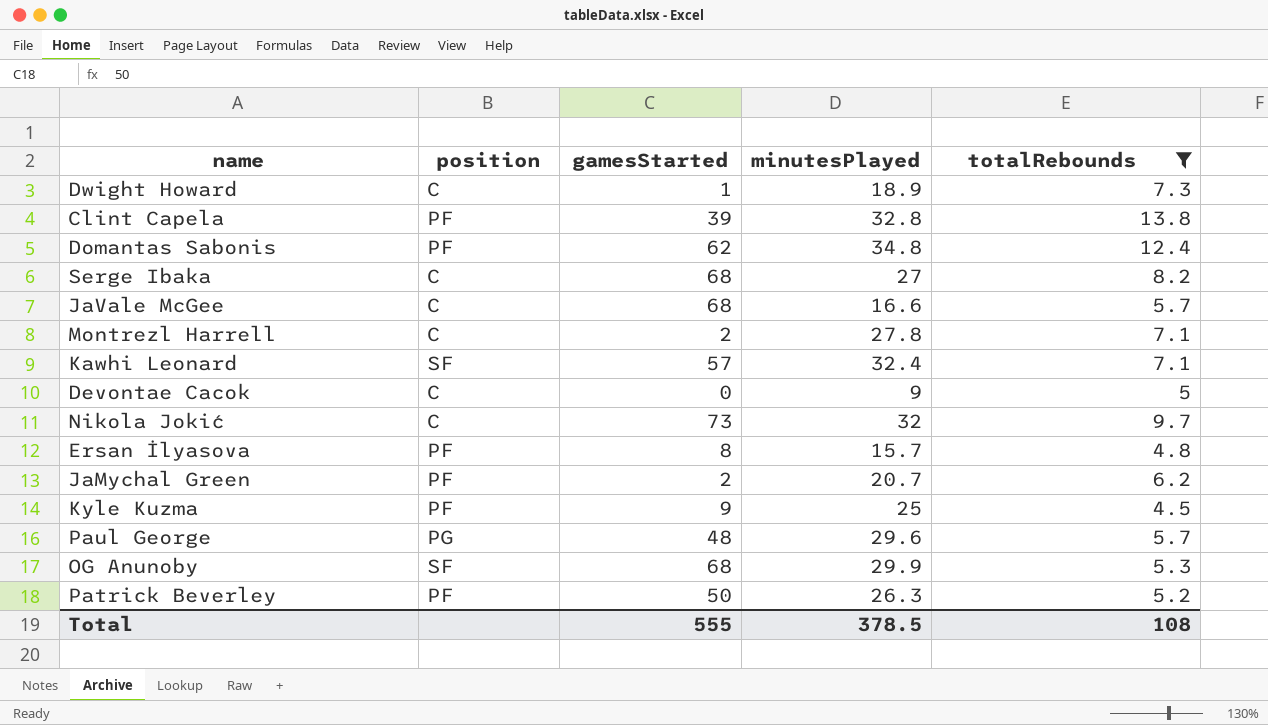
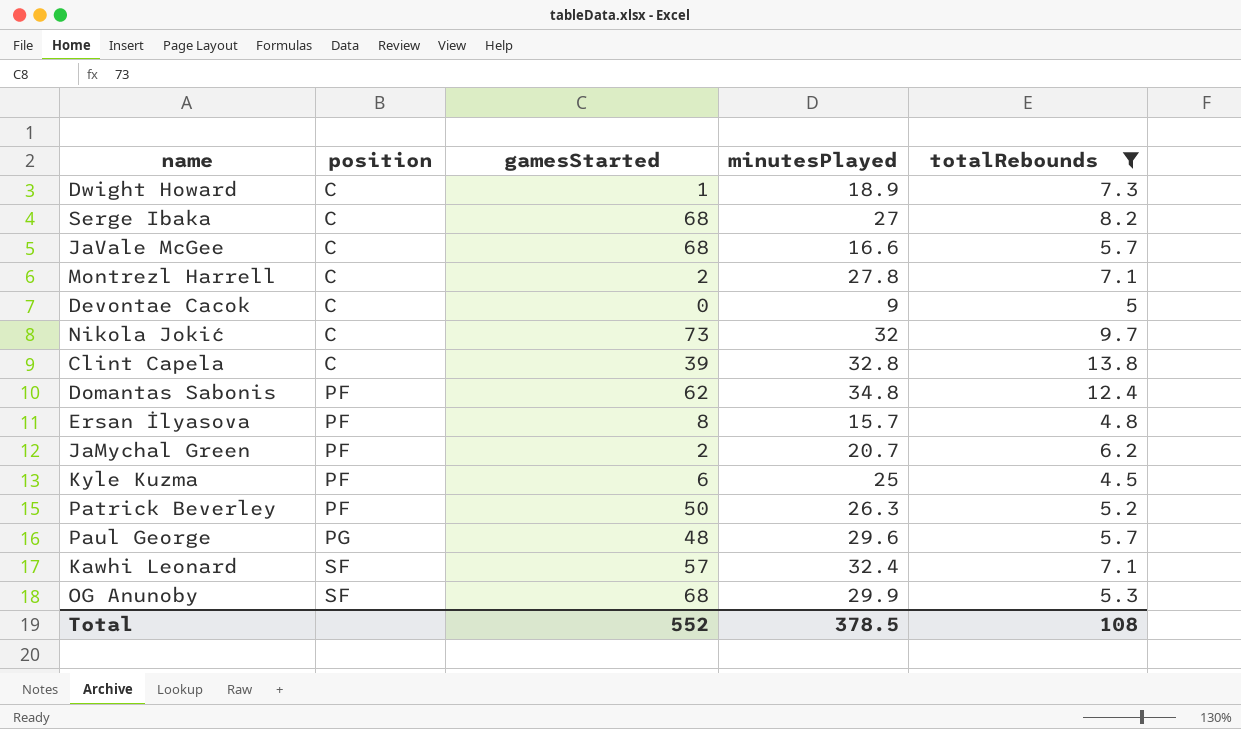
row order: none -> position ascending
Clint Capela | position: PF -> C
Kyle Kuzma | gamesStarted: 9 -> 6
Total | gamesStarted: 555 -> 552

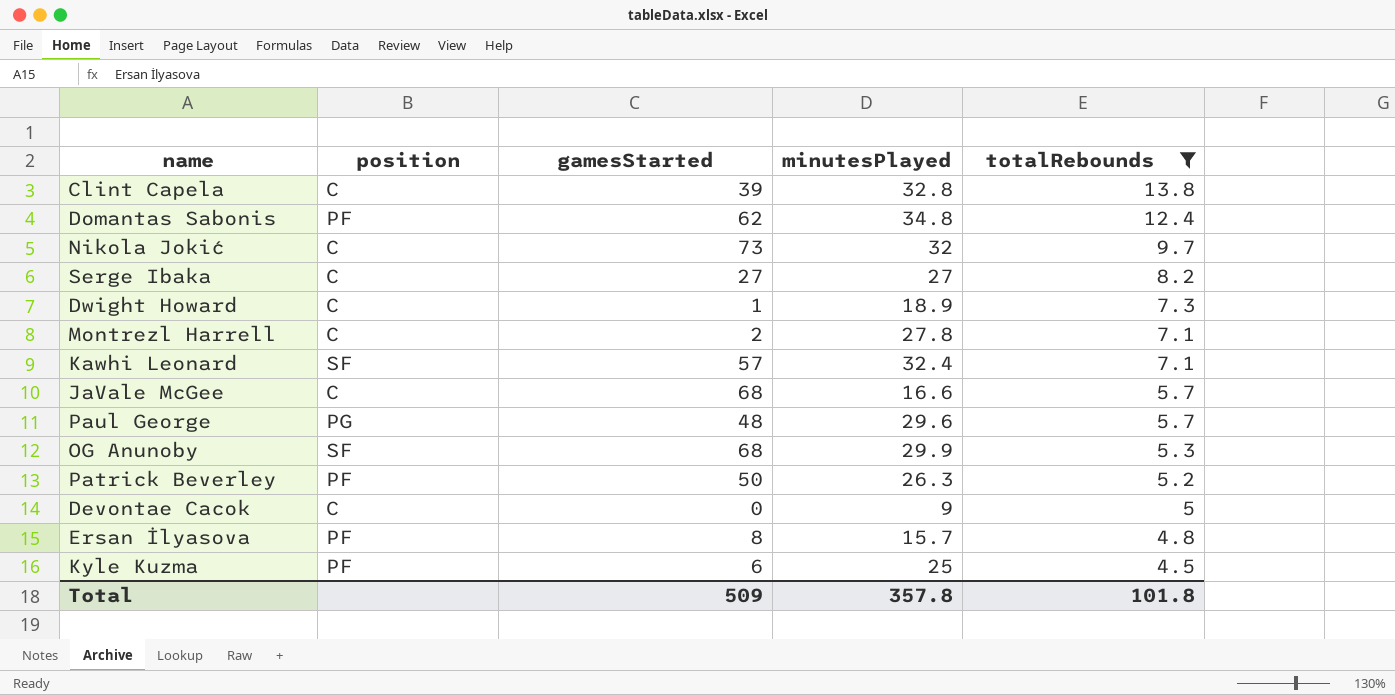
row order: position ascending -> totalRebounds descending
row JaMychal Green: PF | 2 | 20.7 | 6.2 -> none
Serge Ibaka | gamesStarted: 68 -> 27
Total | gamesStarted: 552 -> 509
Total | minutesPlayed: 378.5 -> 357.8
Total | totalRebounds: 108 -> 101.8

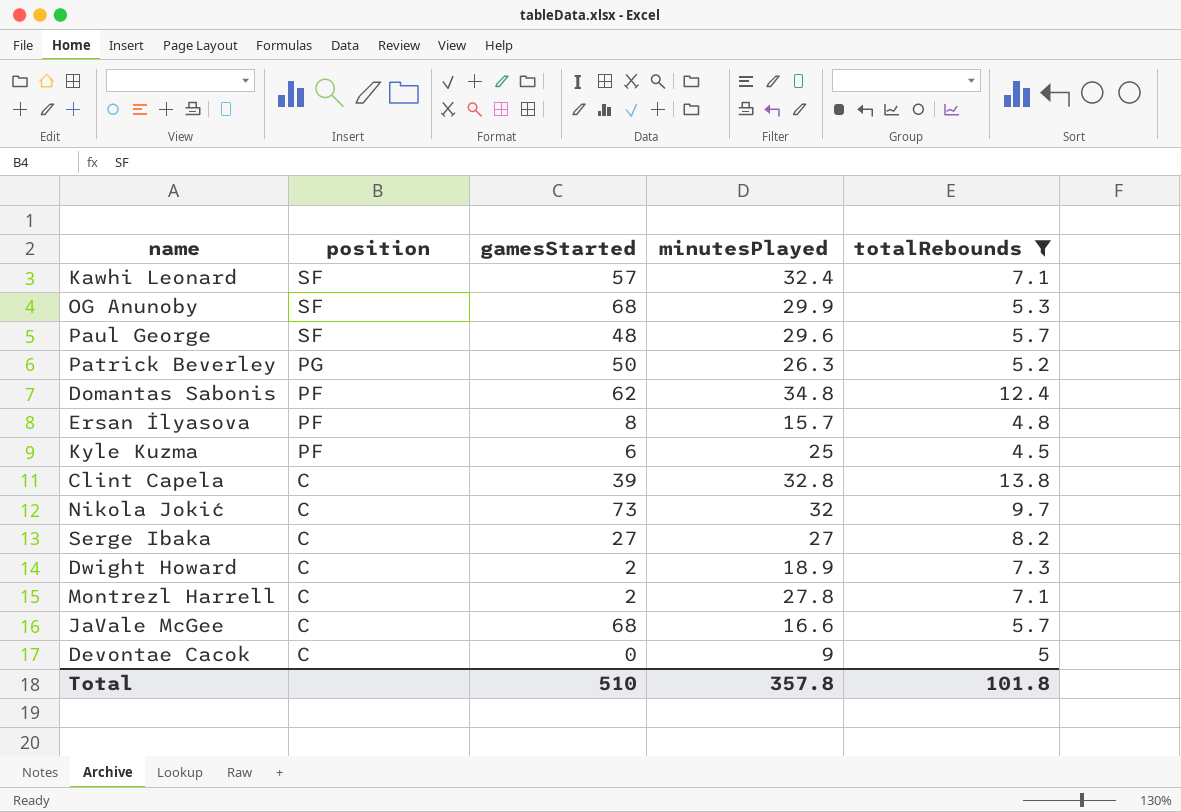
row order: totalRebounds descending -> position descending
Paul George | position: PG -> SF
Patrick Beverley | position: PF -> PG
Dwight Howard | gamesStarted: 1 -> 2
Total | gamesStarted: 509 -> 510

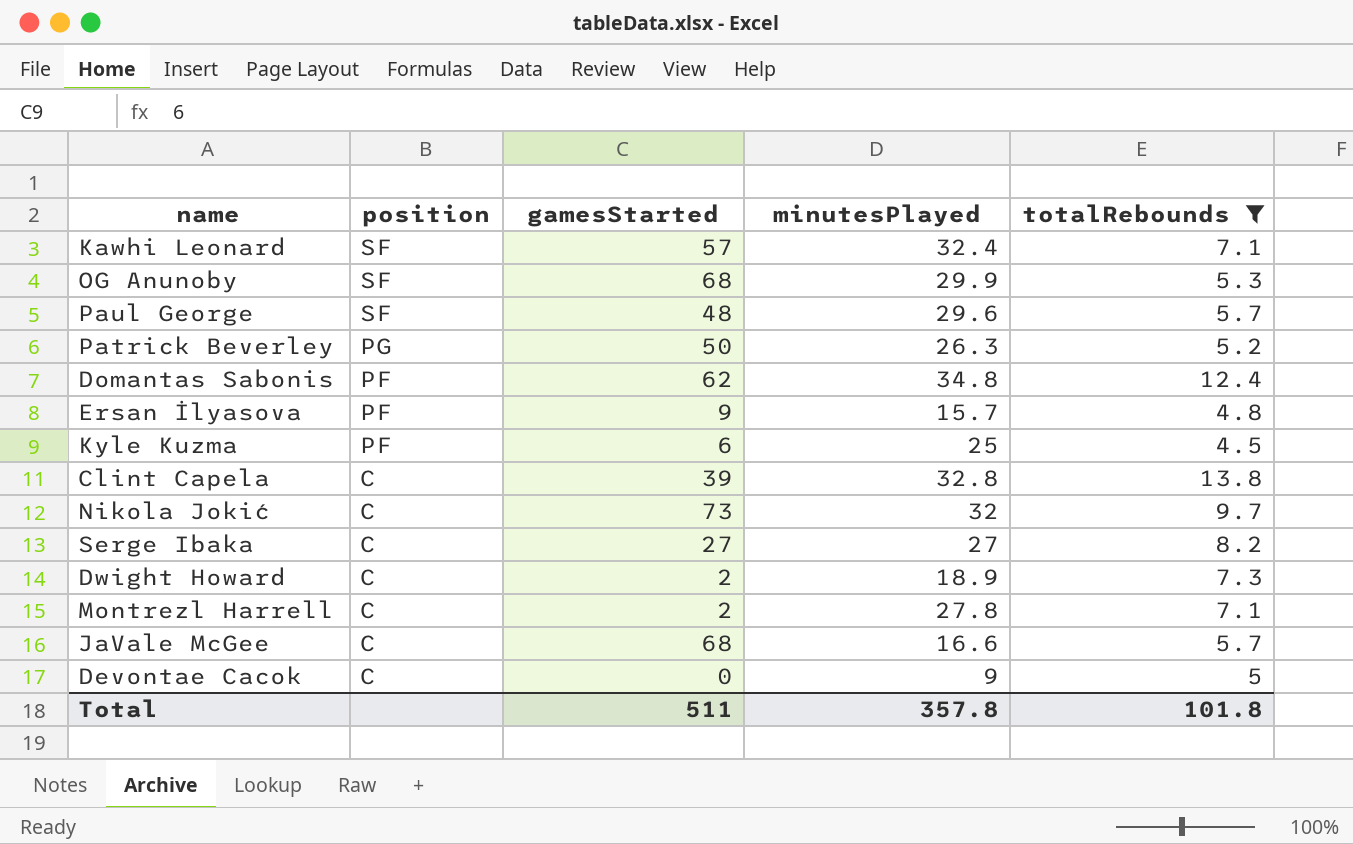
Ersan İlyasova | gamesStarted: 8 -> 9
Total | gamesStarted: 510 -> 511

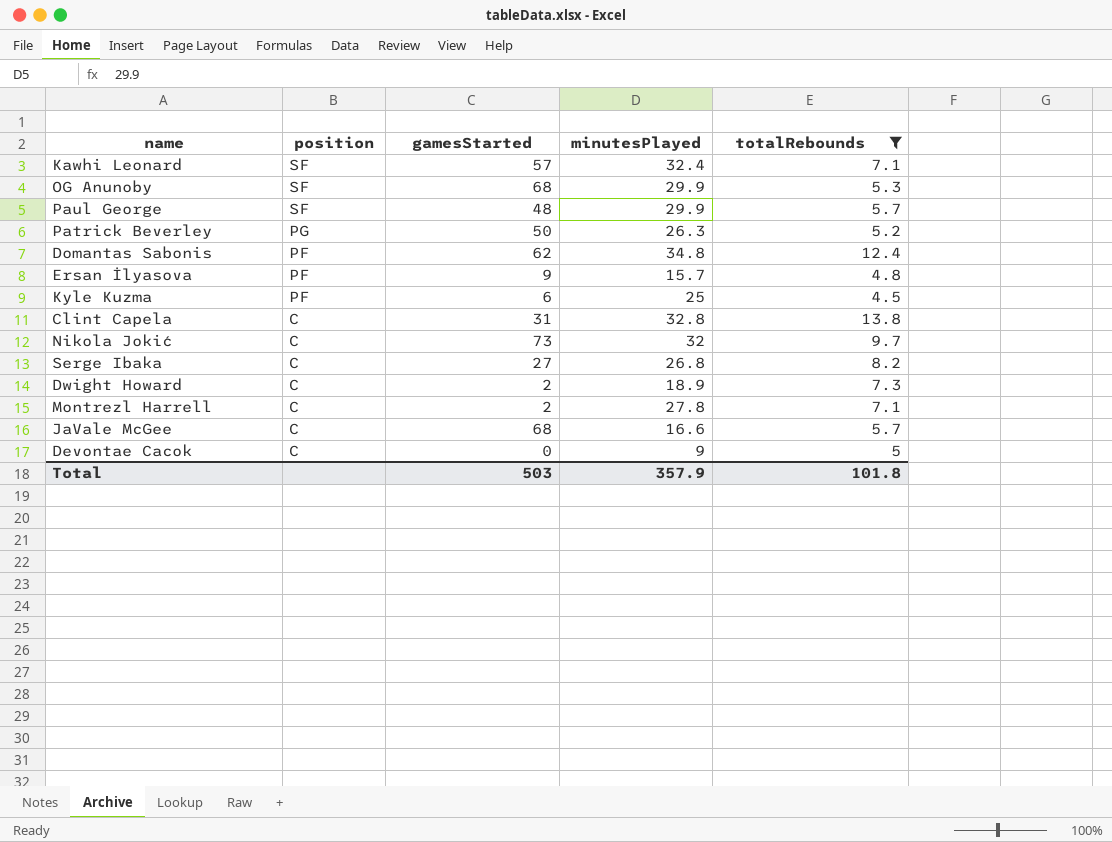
Paul George | minutesPlayed: 29.6 -> 29.9
Clint Capela | gamesStarted: 39 -> 31
Serge Ibaka | minutesPlayed: 27 -> 26.8
Total | gamesStarted: 511 -> 503
Total | minutesPlayed: 357.8 -> 357.9

